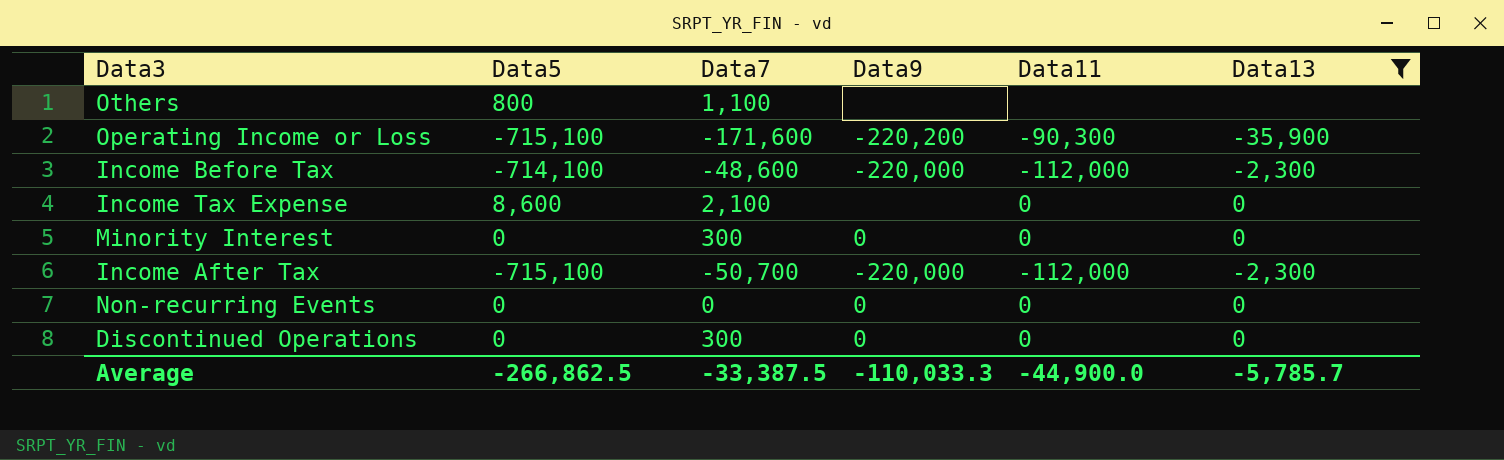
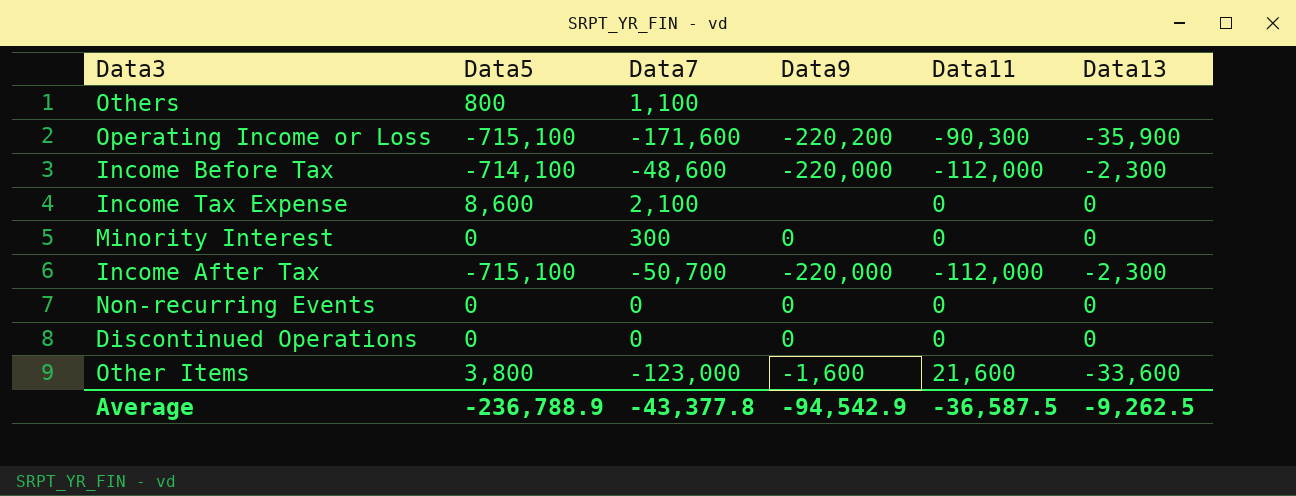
filter: Data13 != -33,600 -> none
Discontinued Operations | Data7: 300 -> 0
Average | Data5: -266,862.5 -> -236,788.9
Average | Data7: -33,387.5 -> -43,377.8
Average | Data9: -110,033.3 -> -94,542.9
Average | Data11: -44,900.0 -> -36,587.5
Average | Data13: -5,785.7 -> -9,262.5

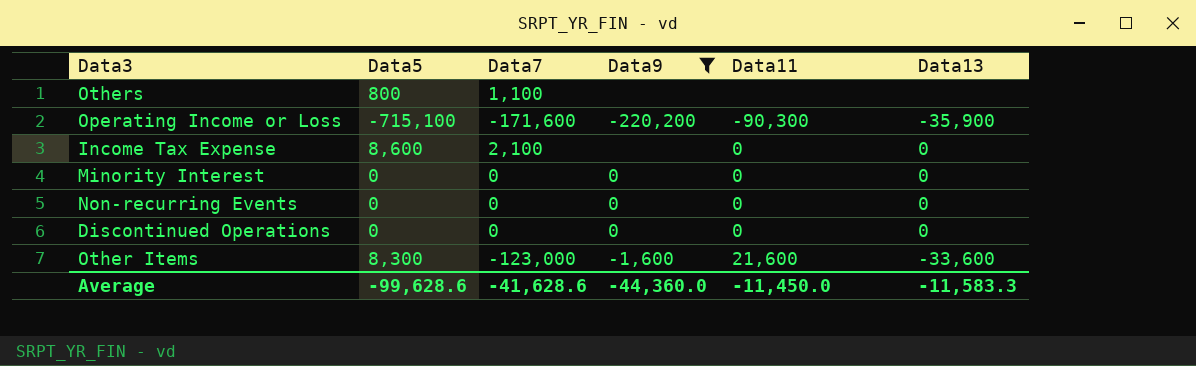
filter: none -> Data9 != -220,000
Minority Interest | Data7: 300 -> 0
Other Items | Data5: 3,800 -> 8,300
Average | Data5: -236,788.9 -> -99,628.6
Average | Data7: -43,377.8 -> -41,628.6
Average | Data9: -94,542.9 -> -44,360.0
Average | Data11: -36,587.5 -> -11,450.0
Average | Data13: -9,262.5 -> -11,583.3

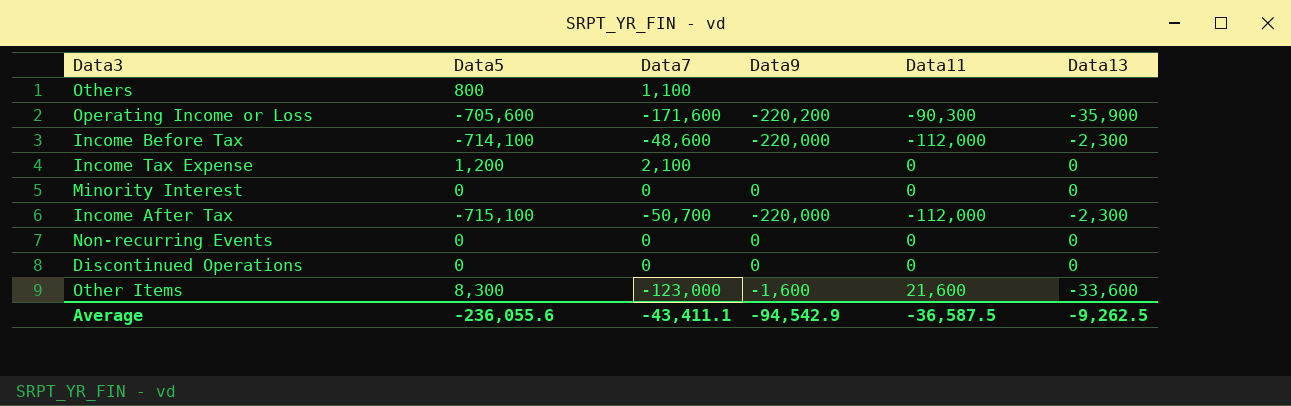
filter: Data9 != -220,000 -> none
Operating Income or Loss | Data5: -715,100 -> -705,600
Income Tax Expense | Data5: 8,600 -> 1,200
Average | Data5: -99,628.6 -> -236,055.6
Average | Data7: -41,628.6 -> -43,411.1
Average | Data9: -44,360.0 -> -94,542.9
Average | Data11: -11,450.0 -> -36,587.5
Average | Data13: -11,583.3 -> -9,262.5

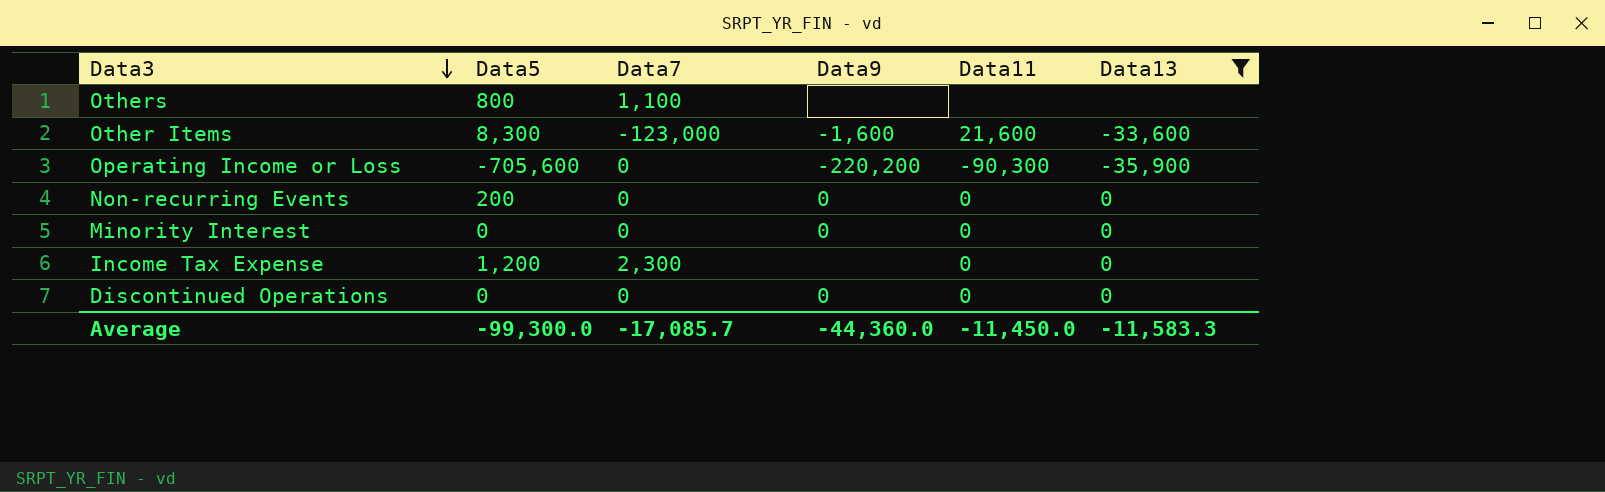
filter: none -> Data13 != -2,300
row order: none -> Data3 descending
Operating Income or Loss | Data7: -171,600 -> 0
Non-recurring Events | Data5: 0 -> 200
Income Tax Expense | Data7: 2,100 -> 2,300
Average | Data5: -236,055.6 -> -99,300.0
Average | Data7: -43,411.1 -> -17,085.7
Average | Data9: -94,542.9 -> -44,360.0
Average | Data11: -36,587.5 -> -11,450.0
Average | Data13: -9,262.5 -> -11,583.3

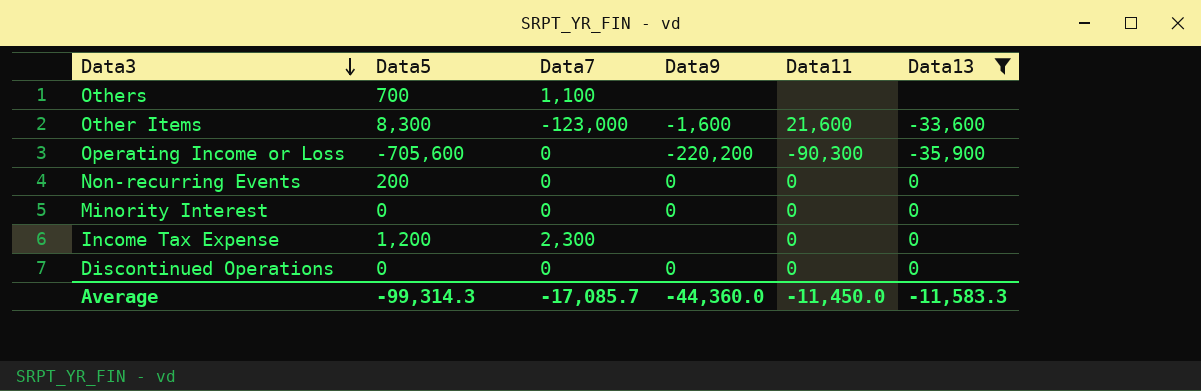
Others | Data5: 800 -> 700
Average | Data5: -99,300.0 -> -99,314.3

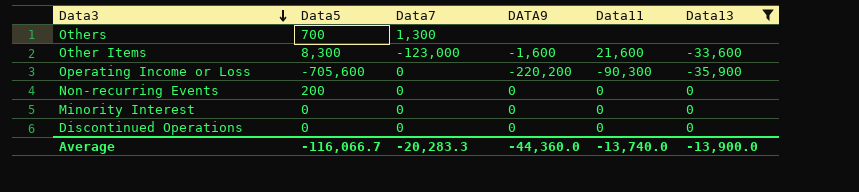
column name: Data9 -> DATA9
row Income Tax Expense: 1,200 | 2,300 | none | 0 | 0 -> none
Others | Data7: 1,100 -> 1,300
Average | Data5: -99,314.3 -> -116,066.7
Average | Data7: -17,085.7 -> -20,283.3
Average | Data11: -11,450.0 -> -13,740.0
Average | Data13: -11,583.3 -> -13,900.0

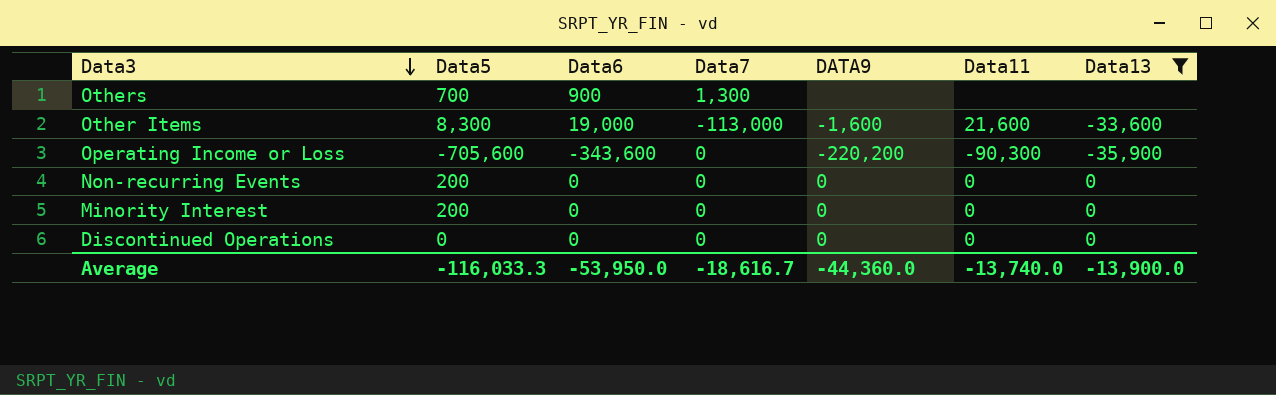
column Data6 | position: none -> 3
Other Items | Data7: -123,000 -> -113,000
Minority Interest | Data5: 0 -> 200
Average | Data5: -116,066.7 -> -116,033.3
Average | Data7: -20,283.3 -> -18,616.7

